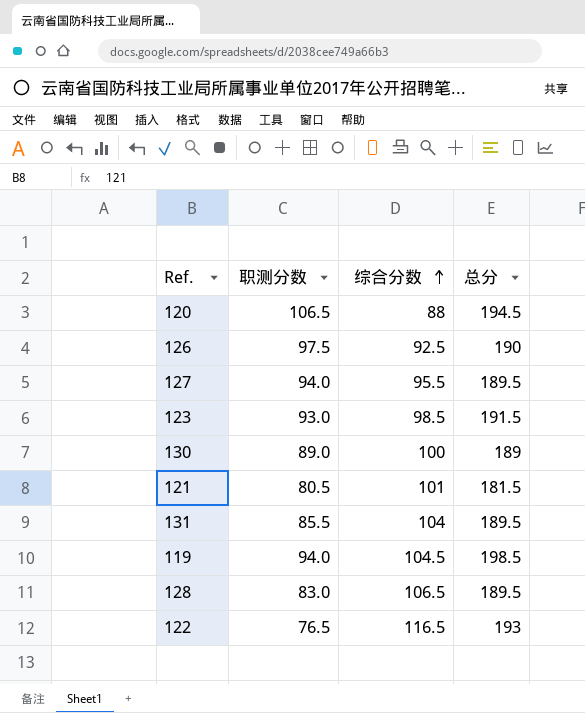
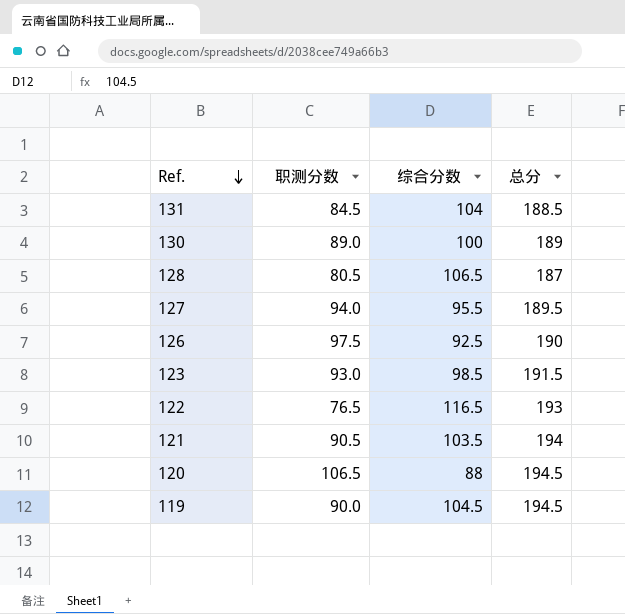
row order: 综合分数 ascending -> Ref. descending
131 | 职测分数: 85.5 -> 84.5
131 | 总分: 189.5 -> 188.5
128 | 职测分数: 83.0 -> 80.5
128 | 总分: 189.5 -> 187
121 | 职测分数: 80.5 -> 90.5
121 | 综合分数: 101 -> 103.5
121 | 总分: 181.5 -> 194
119 | 职测分数: 94.0 -> 90.0
119 | 总分: 198.5 -> 194.5

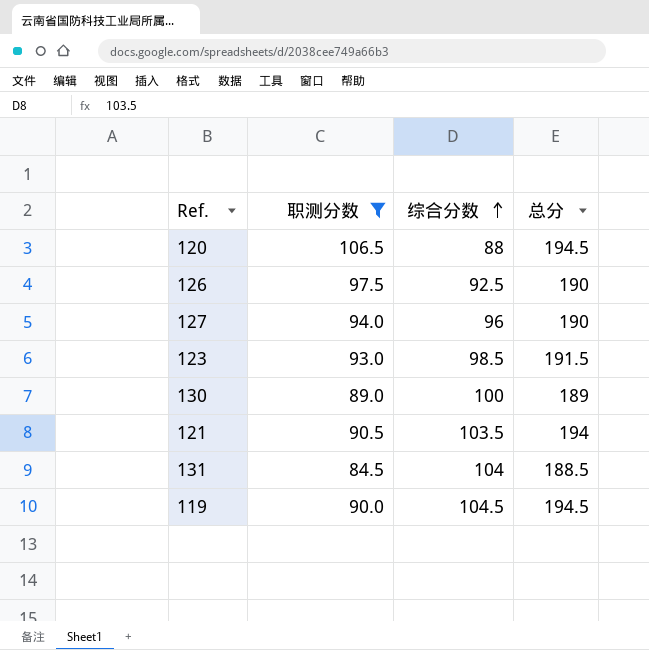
filter: none -> 职测分数 >= 84.5
row order: Ref. descending -> 综合分数 ascending
127 | 综合分数: 95.5 -> 96
127 | 总分: 189.5 -> 190

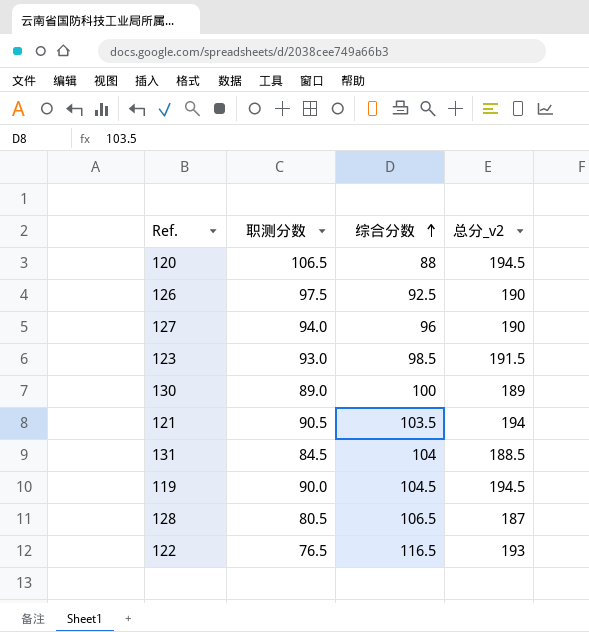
filter: 职测分数 >= 84.5 -> none
column name: 总分 -> 总分_v2

